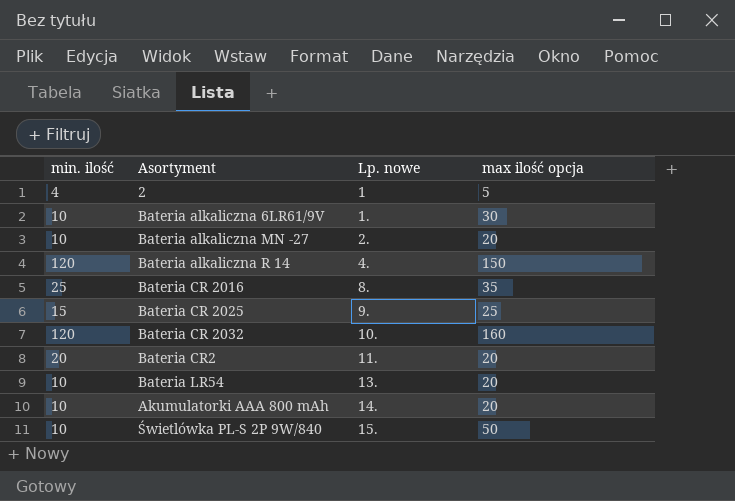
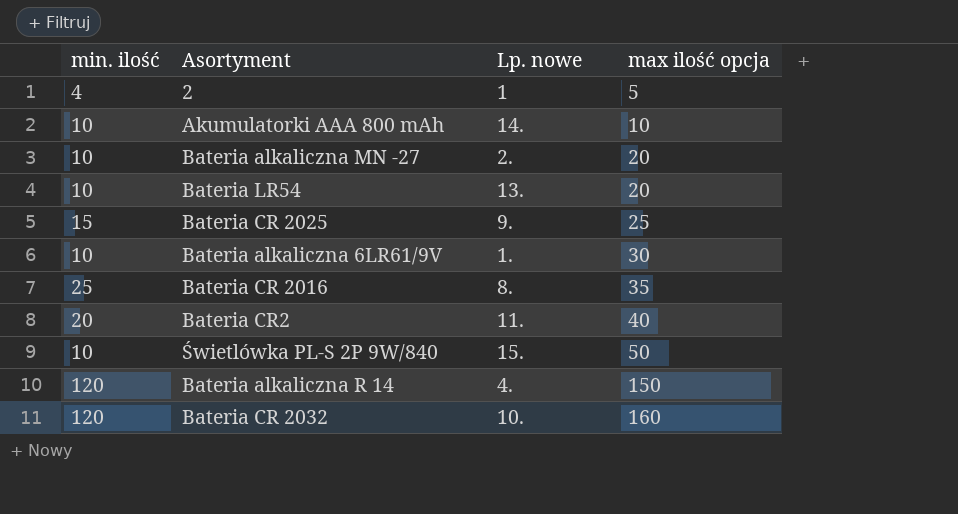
row order: Lp. nowe ascending -> max ilość opcja ascending
Akumulatorki AAA 800 mAh | max ilość opcja: 20 -> 10
Bateria CR2 | max ilość opcja: 20 -> 40

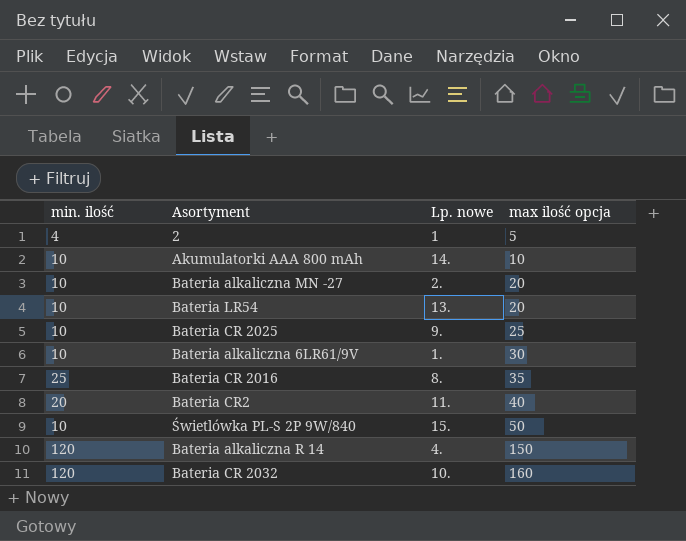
Bateria CR 2025 | min. ilość: 15 -> 10

